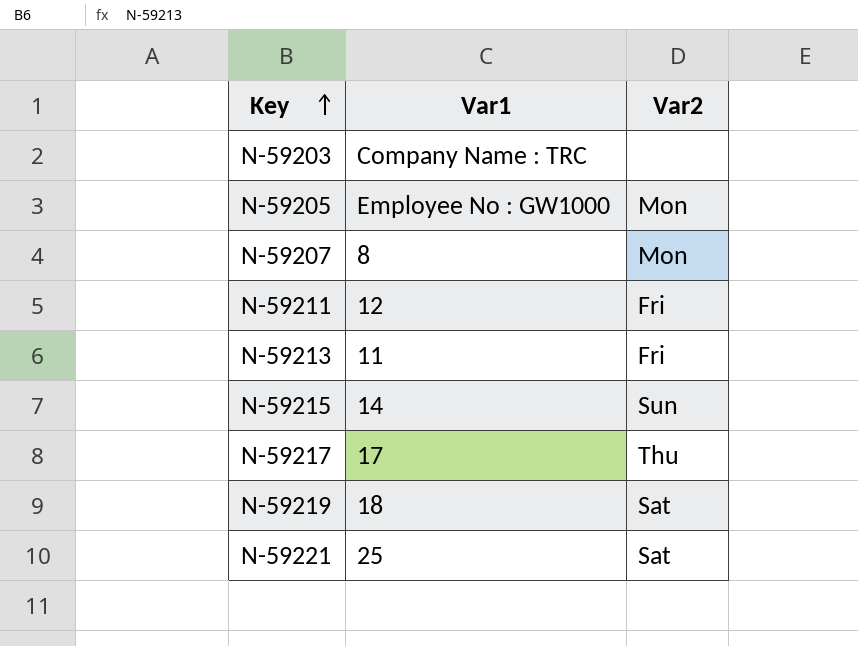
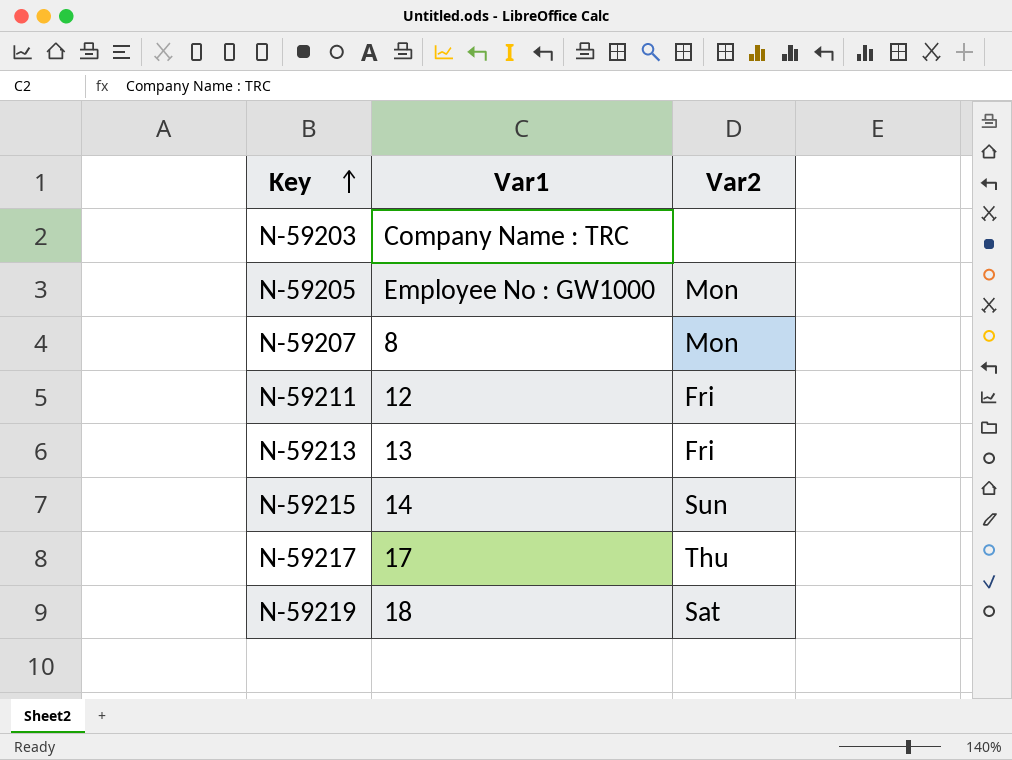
row N-59221: 25 | Sat -> none
N-59213 | Var1: 11 -> 13

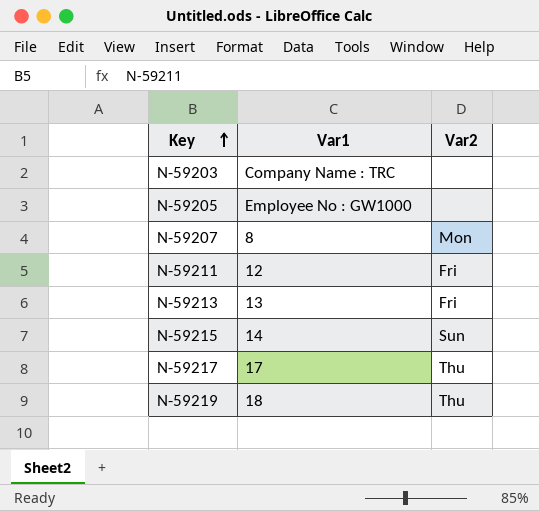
N-59205 | Var2: Mon -> none
N-59219 | Var2: Sat -> Thu

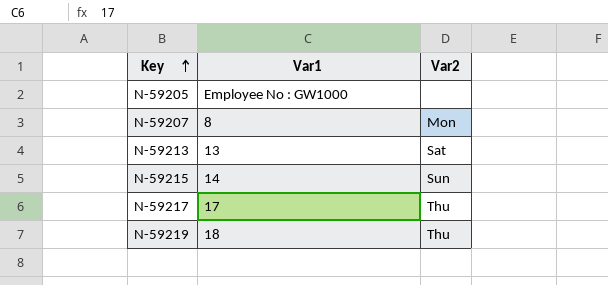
row N-59203: Company Name : TRC | none -> none
row N-59211: 12 | Fri -> none
N-59213 | Var2: Fri -> Sat

